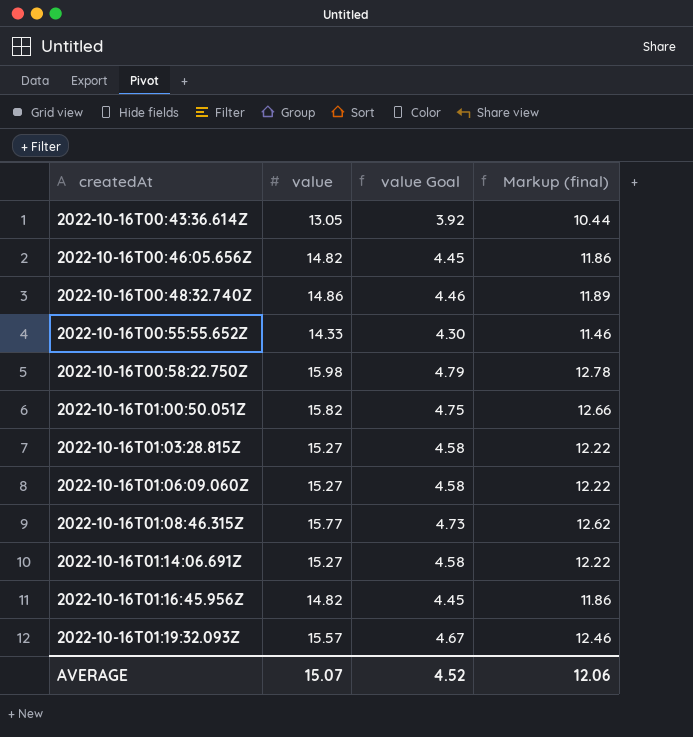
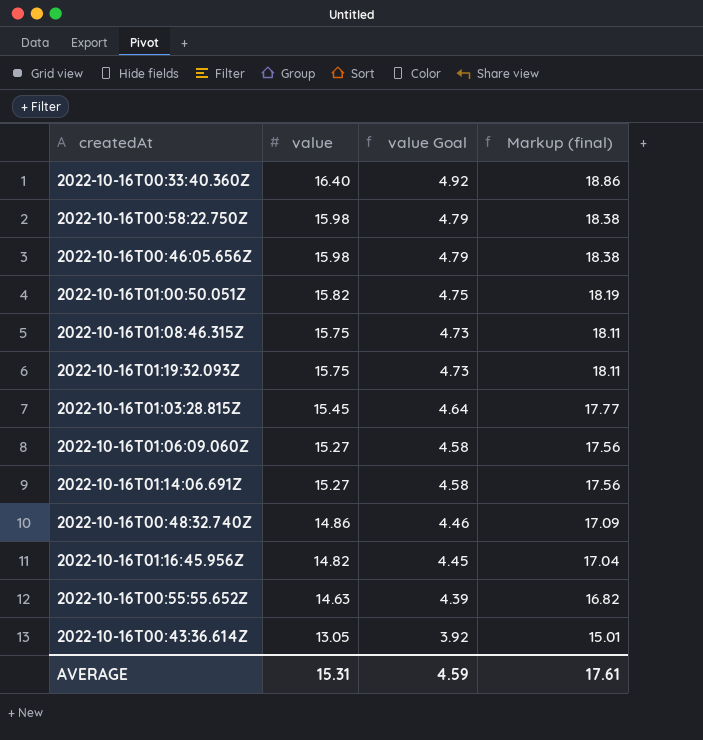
row order: createdAt ascending -> value descending
column Markup (final) | formula: [value] * 0.8 -> [value] * 1.15
row 2022-10-16T00:33:40.360Z: none -> 16.40 | 4.92 | 18.86
2022-10-16T00:46:05.656Z | value: 14.82 -> 15.98
2022-10-16T00:46:05.656Z | value Goal: 4.45 -> 4.79
2022-10-16T01:08:46.315Z | value: 15.77 -> 15.75
2022-10-16T01:19:32.093Z | value: 15.57 -> 15.75
2022-10-16T01:19:32.093Z | value Goal: 4.67 -> 4.73
2022-10-16T01:03:28.815Z | value: 15.27 -> 15.45
2022-10-16T01:03:28.815Z | value Goal: 4.58 -> 4.64
2022-10-16T00:55:55.652Z | value: 14.33 -> 14.63
2022-10-16T00:55:55.652Z | value Goal: 4.30 -> 4.39
AVERAGE | value: 15.07 -> 15.31
AVERAGE | value Goal: 4.52 -> 4.59
AVERAGE | Markup (final): 12.06 -> 17.61

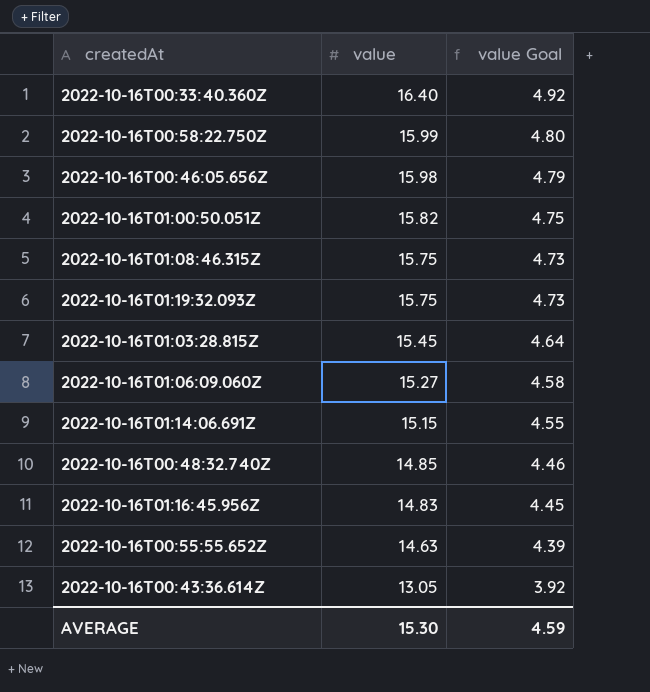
column Markup (final) | formula: [value] * 1.15 -> none
2022-10-16T00:58:22.750Z | value: 15.98 -> 15.99
2022-10-16T00:58:22.750Z | value Goal: 4.79 -> 4.80
2022-10-16T01:14:06.691Z | value: 15.27 -> 15.15
2022-10-16T01:14:06.691Z | value Goal: 4.58 -> 4.55
2022-10-16T00:48:32.740Z | value: 14.86 -> 14.85
2022-10-16T01:16:45.956Z | value: 14.82 -> 14.83
AVERAGE | value: 15.31 -> 15.30

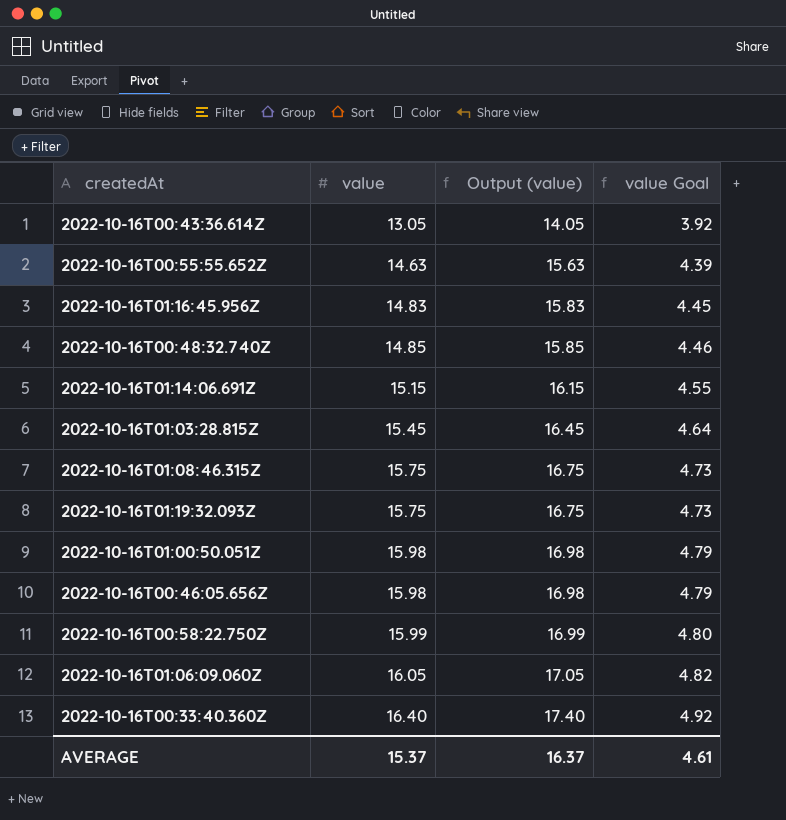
row order: value descending -> value ascending
column Output (value) | formula: none -> [value] + 1
2022-10-16T01:00:50.051Z | value: 15.82 -> 15.98
2022-10-16T01:00:50.051Z | value Goal: 4.75 -> 4.79
2022-10-16T01:06:09.060Z | value: 15.27 -> 16.05
2022-10-16T01:06:09.060Z | value Goal: 4.58 -> 4.82
AVERAGE | value: 15.30 -> 15.37
AVERAGE | value Goal: 4.59 -> 4.61

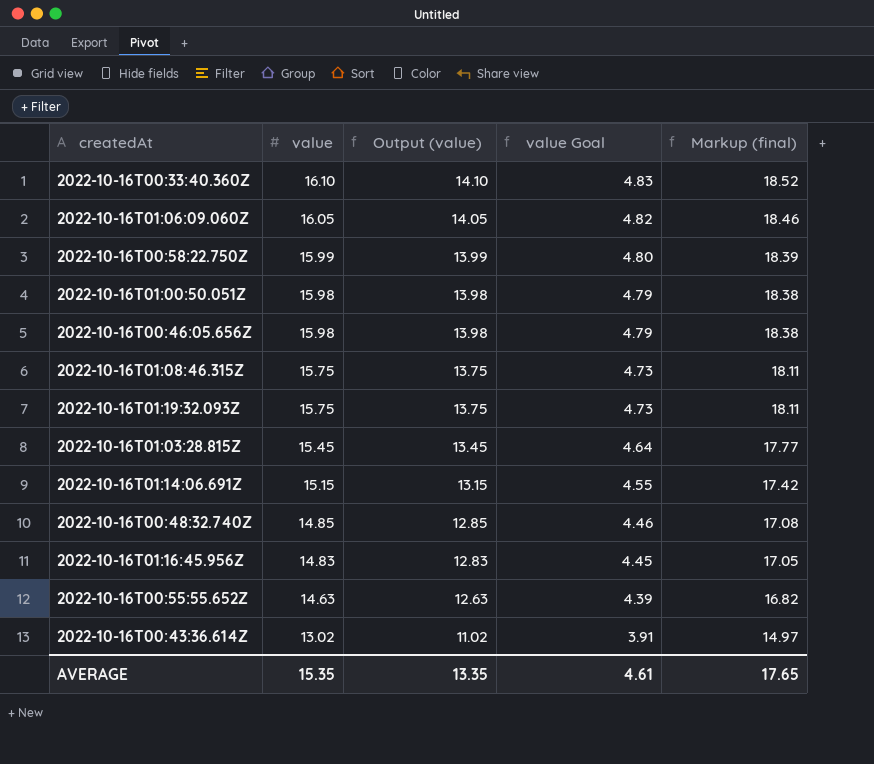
row order: value ascending -> value descending
column Output (value) | formula: [value] + 1 -> [value] - 2
column Markup (final) | formula: none -> [value] * 1.15
2022-10-16T00:33:40.360Z | value: 16.40 -> 16.10
2022-10-16T00:33:40.360Z | value Goal: 4.92 -> 4.83
2022-10-16T00:43:36.614Z | value: 13.05 -> 13.02
2022-10-16T00:43:36.614Z | value Goal: 3.92 -> 3.91
AVERAGE | value: 15.37 -> 15.35
AVERAGE | Output (value): 16.37 -> 13.35

